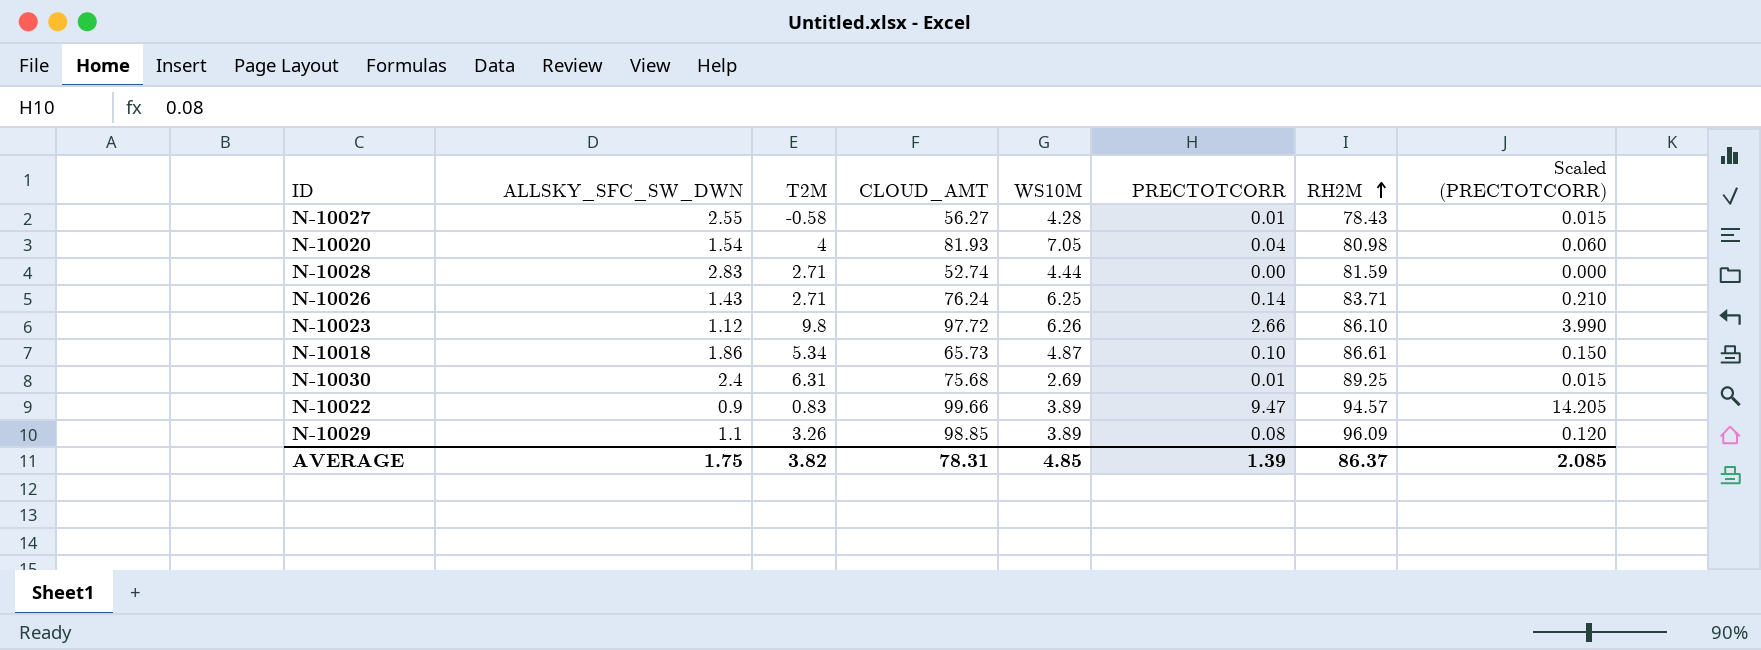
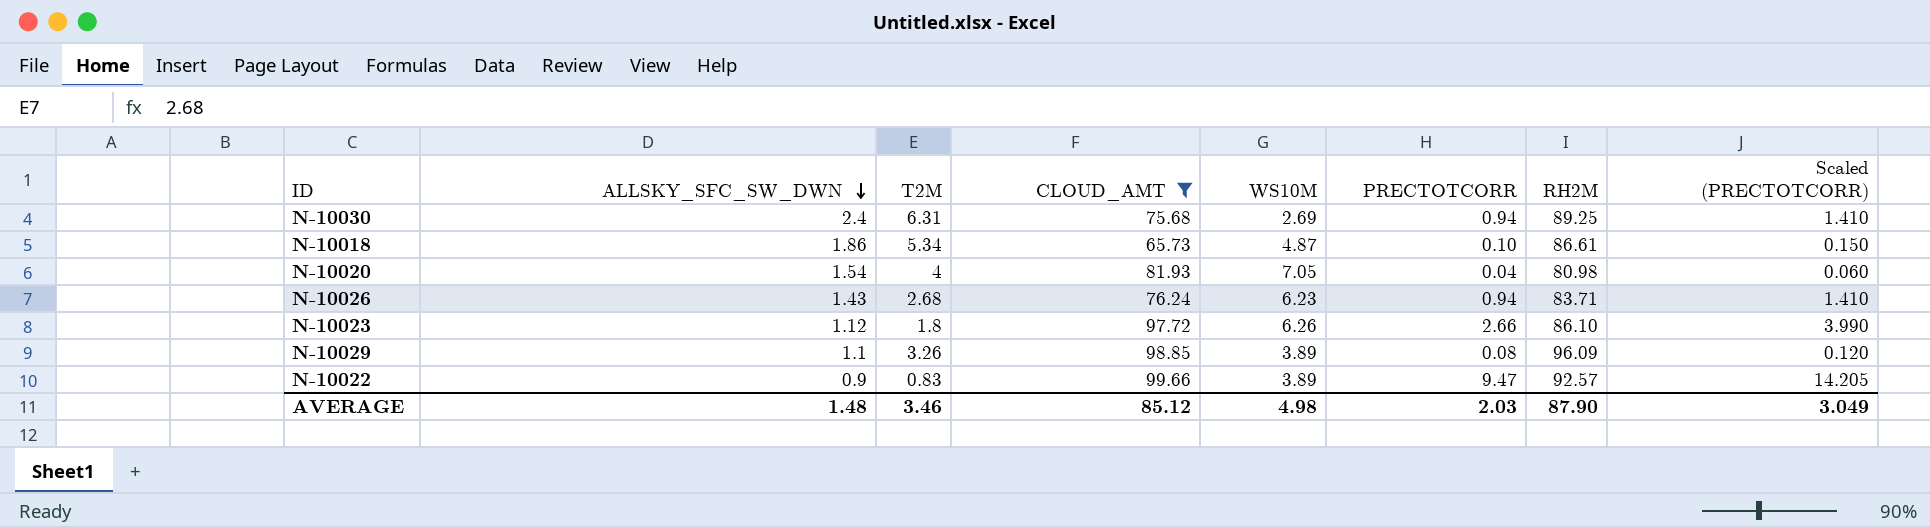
filter: none -> CLOUD_AMT >= 65.73
row order: RH2M ascending -> ALLSKY_SFC_SW_DWN descending
N-10030 | PRECTOTCORR: 0.01 -> 0.94
N-10030 | Scaled (PRECTOTCORR): 0.015 -> 1.410
N-10026 | T2M: 2.71 -> 2.68
N-10026 | WS10M: 6.25 -> 6.23
N-10026 | PRECTOTCORR: 0.14 -> 0.94
N-10026 | Scaled (PRECTOTCORR): 0.210 -> 1.410
N-10023 | T2M: 9.8 -> 1.8
N-10022 | RH2M: 94.57 -> 92.57
AVERAGE | ALLSKY_SFC_SW_DWN: 1.75 -> 1.48
AVERAGE | T2M: 3.82 -> 3.46
AVERAGE | CLOUD_AMT: 78.31 -> 85.12
AVERAGE | WS10M: 4.85 -> 4.98
AVERAGE | PRECTOTCORR: 1.39 -> 2.03
AVERAGE | RH2M: 86.37 -> 87.90
AVERAGE | Scaled (PRECTOTCORR): 2.085 -> 3.049

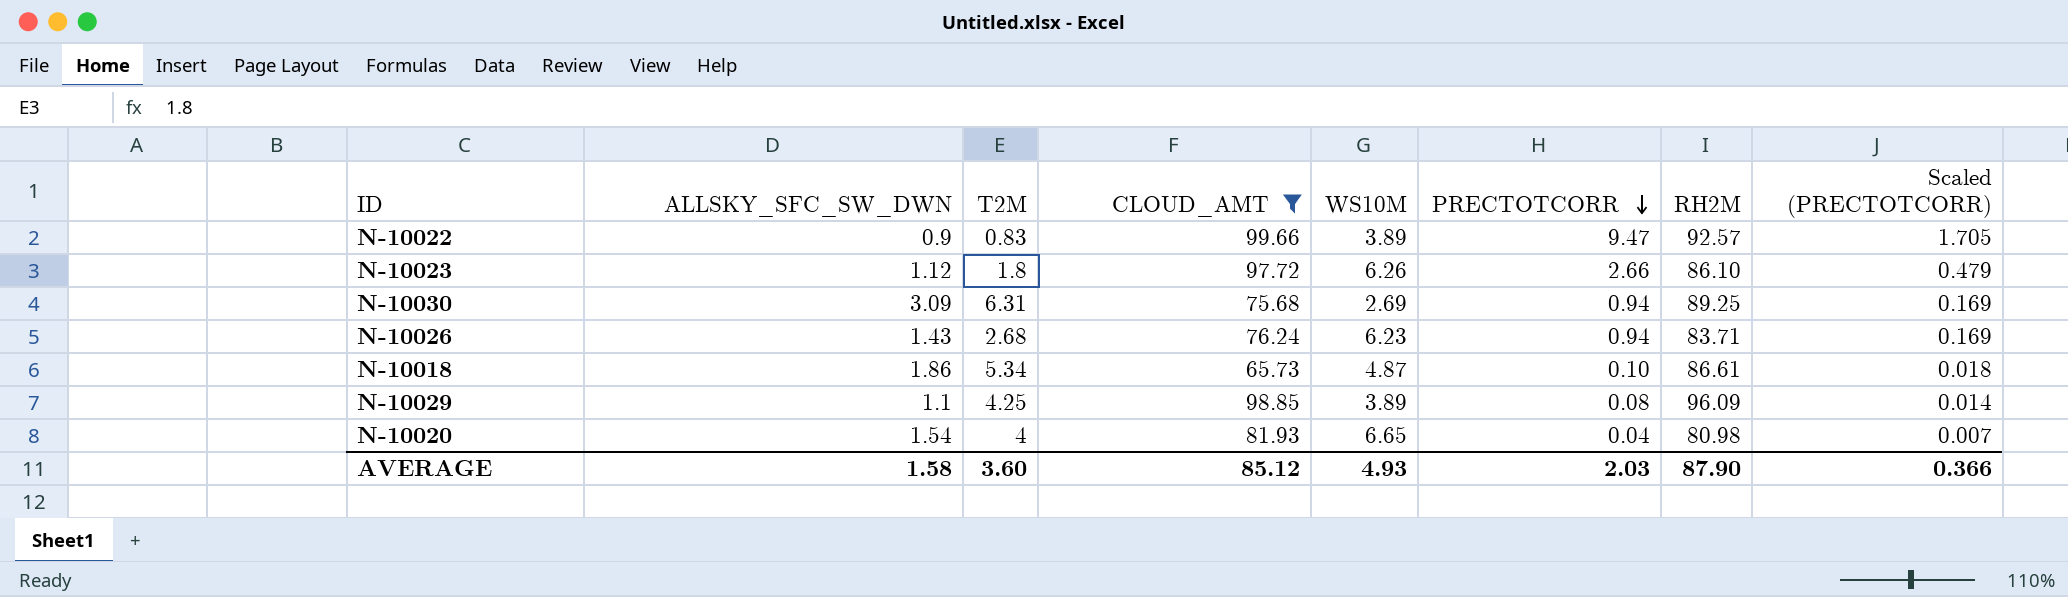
row order: ALLSKY_SFC_SW_DWN descending -> PRECTOTCORR descending
column Scaled (PRECTOTCORR) | formula: [PRECTOTCORR] * 1.5 -> [PRECTOTCORR] * 0.18
N-10030 | ALLSKY_SFC_SW_DWN: 2.4 -> 3.09
N-10029 | T2M: 3.26 -> 4.25
N-10020 | WS10M: 7.05 -> 6.65
AVERAGE | ALLSKY_SFC_SW_DWN: 1.48 -> 1.58
AVERAGE | T2M: 3.46 -> 3.60
AVERAGE | WS10M: 4.98 -> 4.93
AVERAGE | Scaled (PRECTOTCORR): 3.049 -> 0.366

